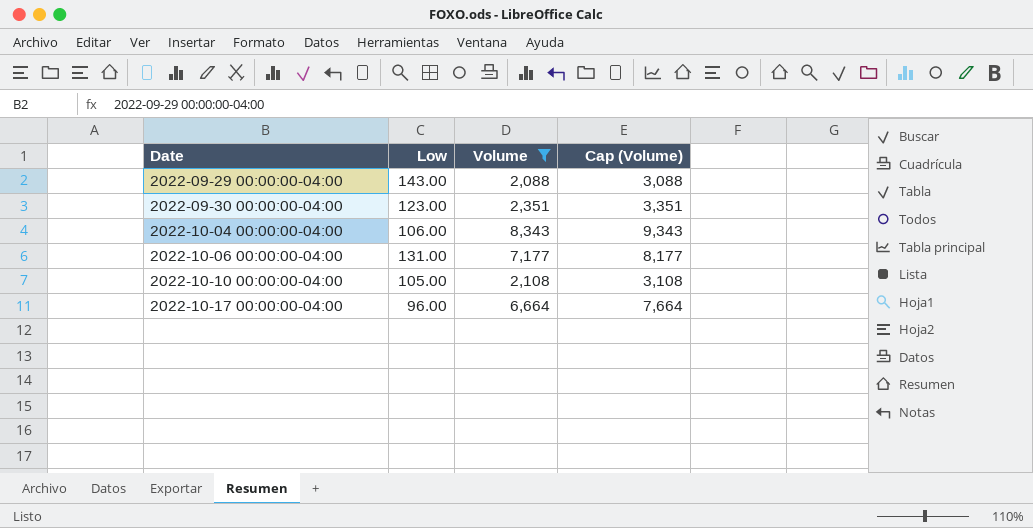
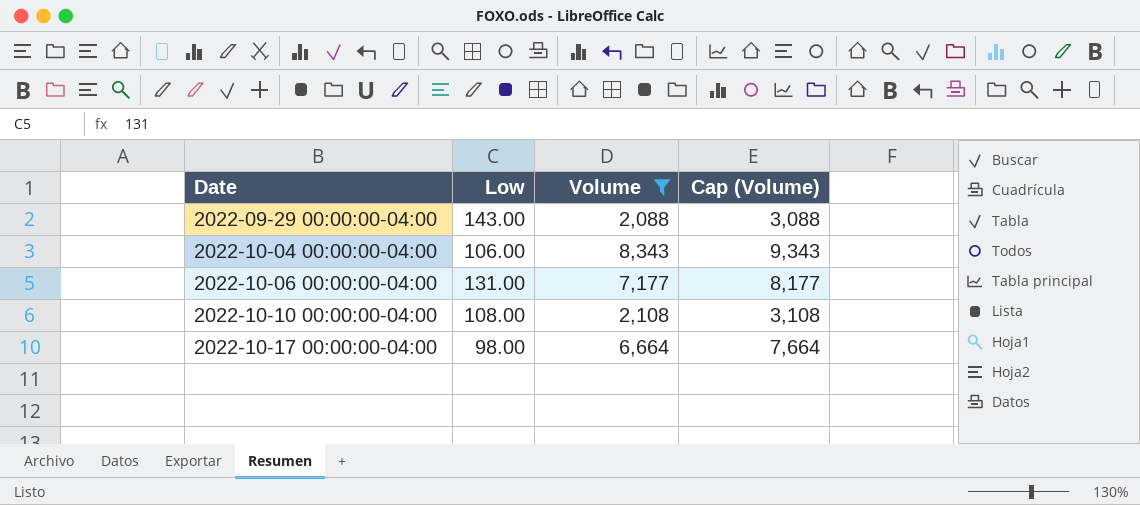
row 2022-09-30 00:00:00-04:00: 123.00 | 2,351 | 3,351 -> none
2022-10-10 00:00:00-04:00 | Low: 105.00 -> 108.00
2022-10-17 00:00:00-04:00 | Low: 96.00 -> 98.00

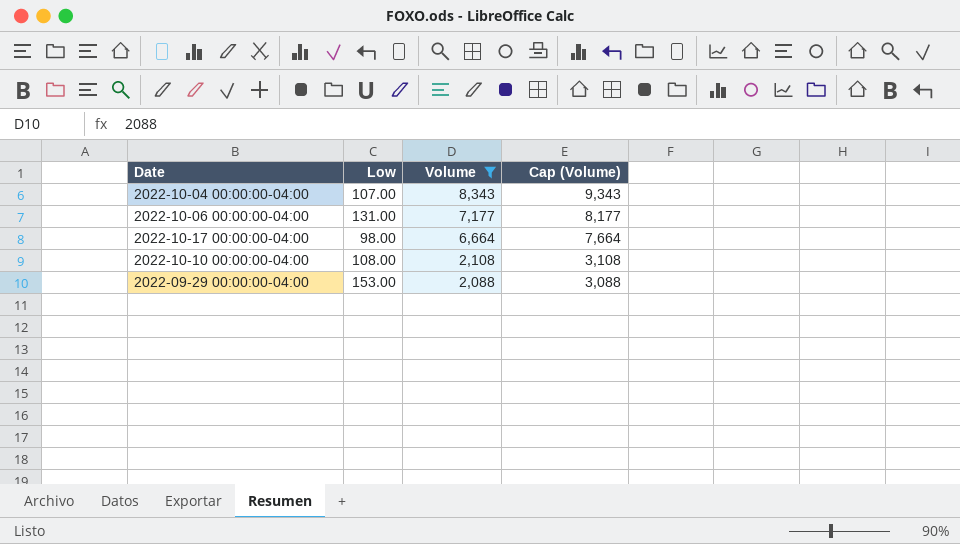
row order: Date ascending -> Volume descending
2022-10-04 00:00:00-04:00 | Low: 106.00 -> 107.00
2022-09-29 00:00:00-04:00 | Low: 143.00 -> 153.00

